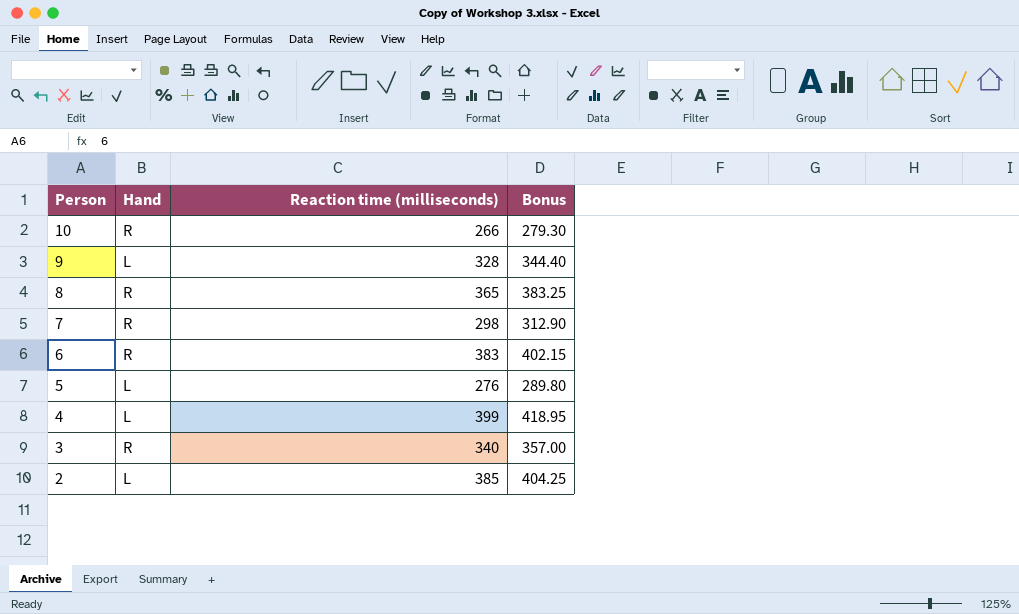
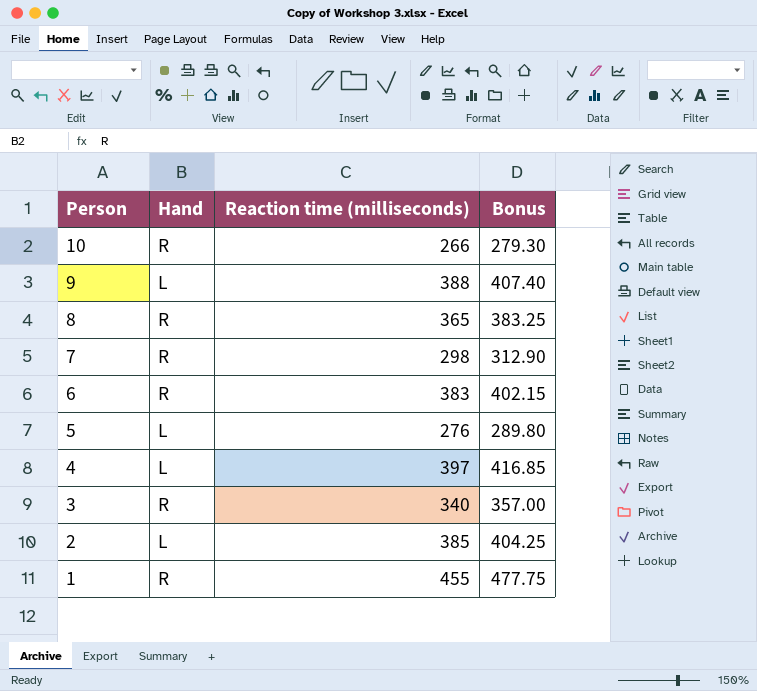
9 | Reaction time (milliseconds): 328 -> 388
9 | Bonus: 344.40 -> 407.40
4 | Reaction time (milliseconds): 399 -> 397
4 | Bonus: 418.95 -> 416.85
row 1: none -> R | 455 | 477.75

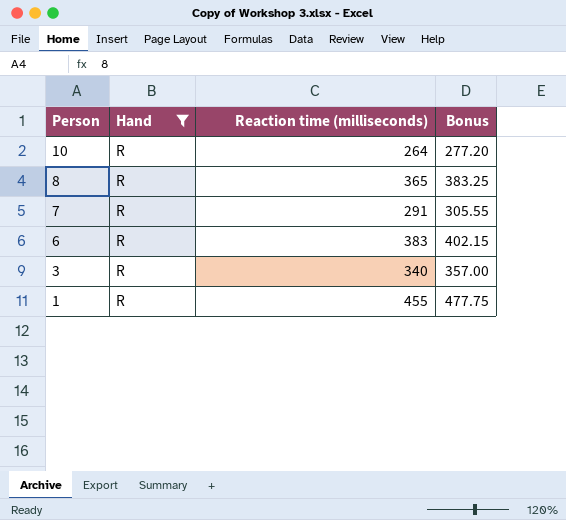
filter: none -> Hand = R
10 | Reaction time (milliseconds): 266 -> 264
10 | Bonus: 279.30 -> 277.20
7 | Reaction time (milliseconds): 298 -> 291
7 | Bonus: 312.90 -> 305.55

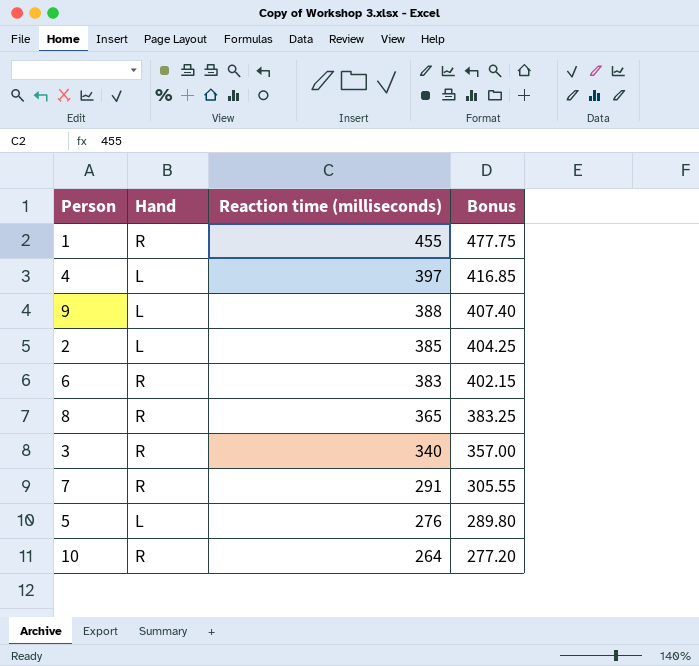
filter: Hand = R -> none
row order: Person descending -> Reaction time (milliseconds) descending

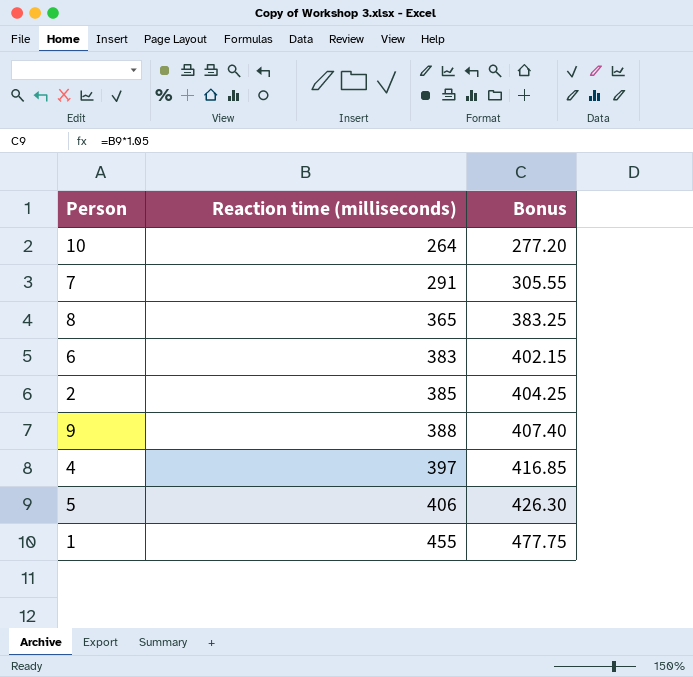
row order: Reaction time (milliseconds) descending -> Reaction time (milliseconds) ascending
column Hand | position: 2 -> none
row 3: R | 340 | 357.00 -> none
5 | Reaction time (milliseconds): 276 -> 406
5 | Bonus: 289.80 -> 426.30

